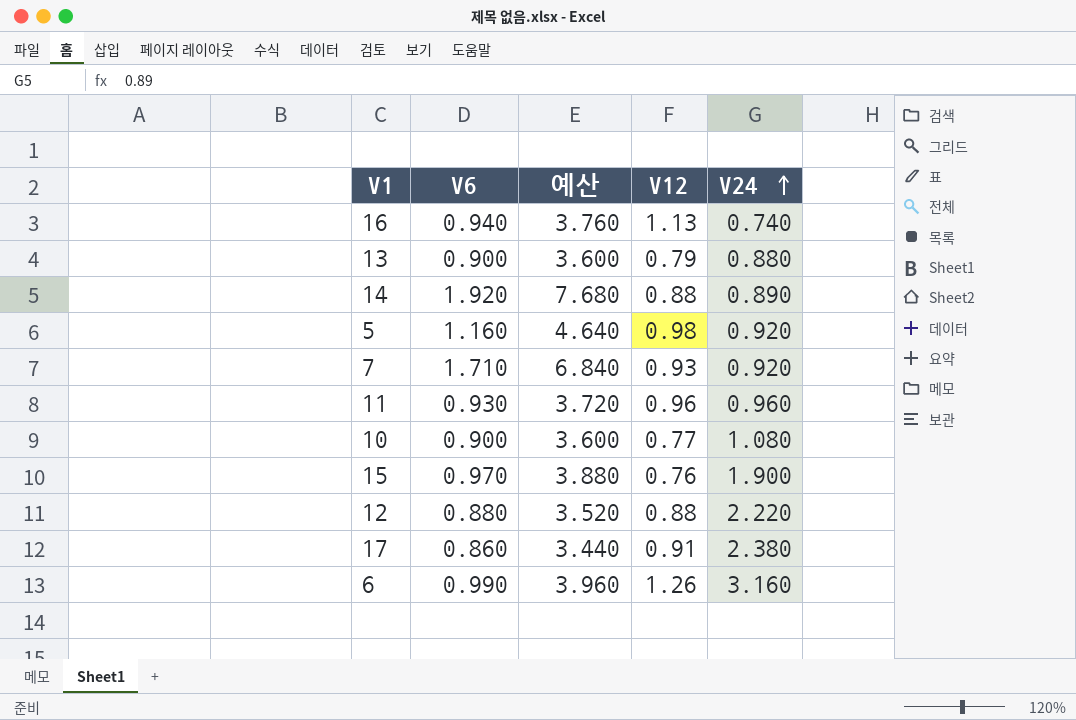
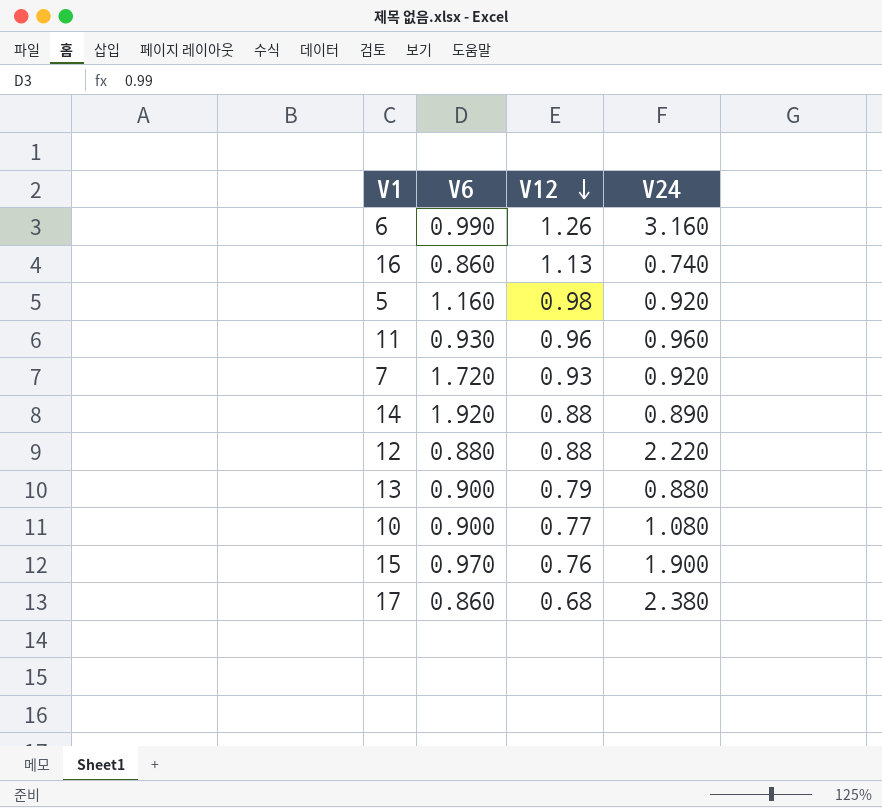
row order: V24 ascending -> V12 descending
column 예산 | formula: [V6] * 4 -> none
16 | V6: 0.940 -> 0.860
7 | V6: 1.710 -> 1.720
17 | V12: 0.91 -> 0.68

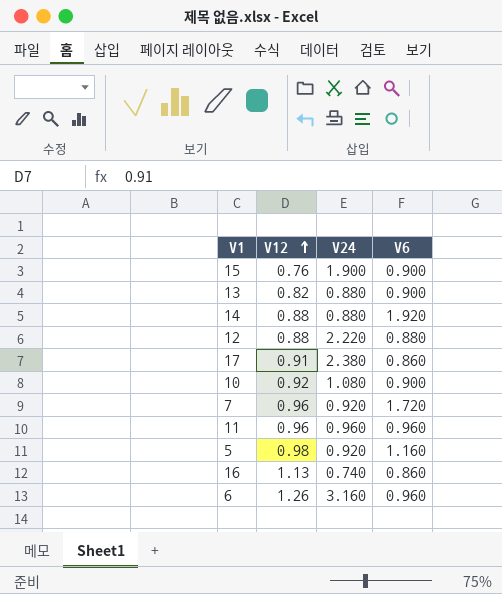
row order: V12 descending -> V12 ascending
column V6 | position: 2 -> 4
15 | V6: 0.970 -> 0.900
13 | V12: 0.79 -> 0.82
14 | V24: 0.890 -> 0.880
17 | V12: 0.68 -> 0.91
10 | V12: 0.77 -> 0.92
7 | V12: 0.93 -> 0.96
11 | V6: 0.930 -> 0.960
6 | V6: 0.990 -> 0.960

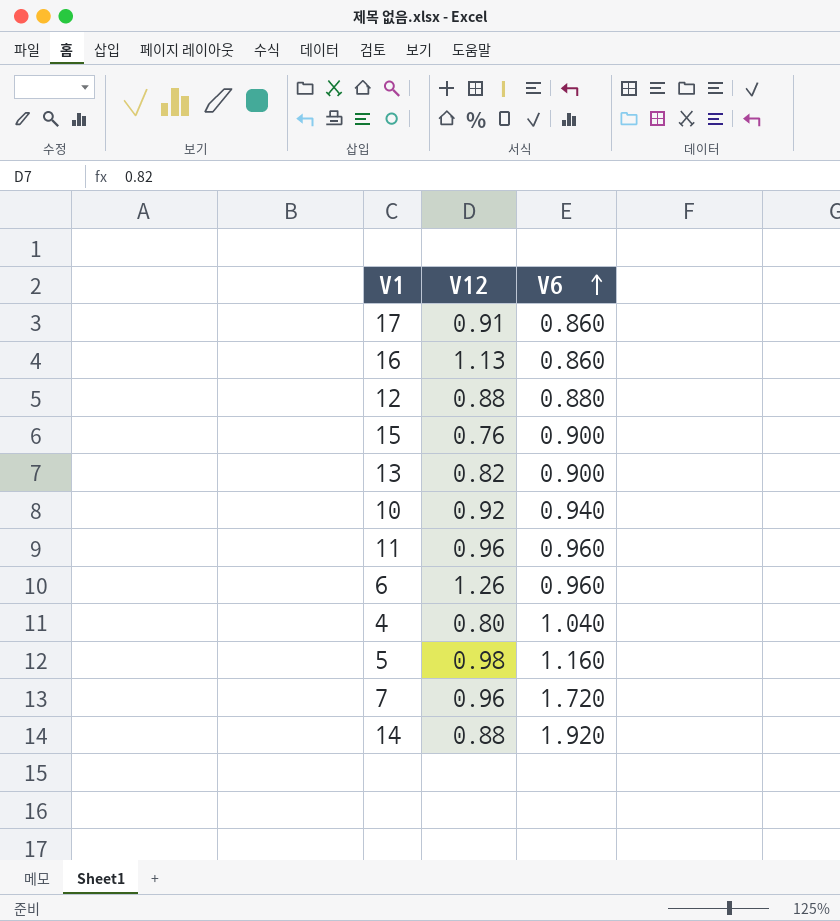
row order: V12 ascending -> V6 ascending
column V24 | position: 3 -> none
10 | V6: 0.900 -> 0.940
row 4: none -> 0.80 | 1.040

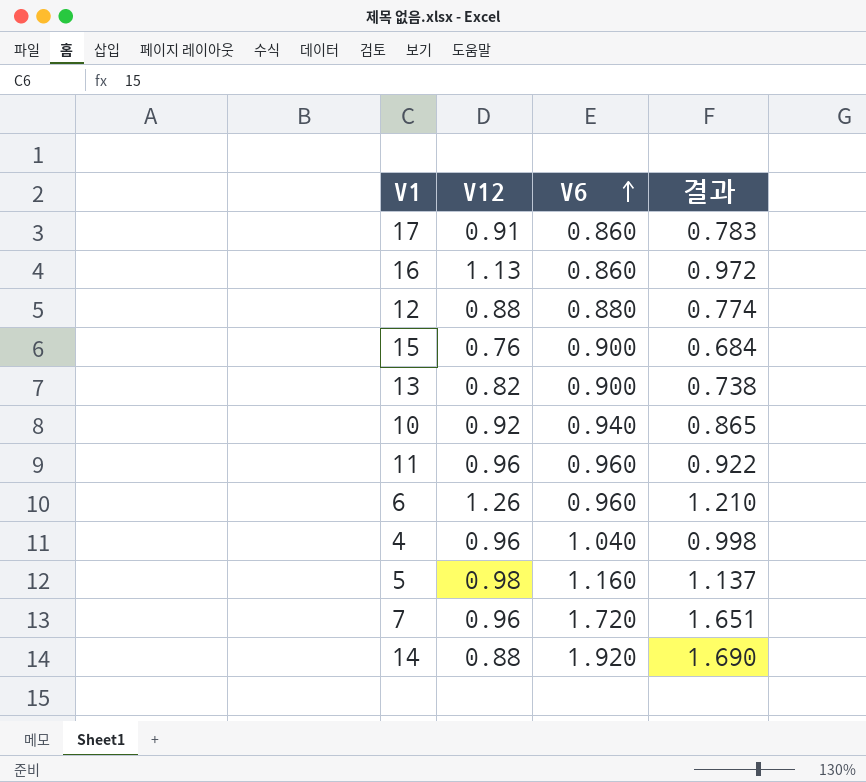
column 결과 | formula: none -> [V12] * [V6]
4 | V12: 0.80 -> 0.96

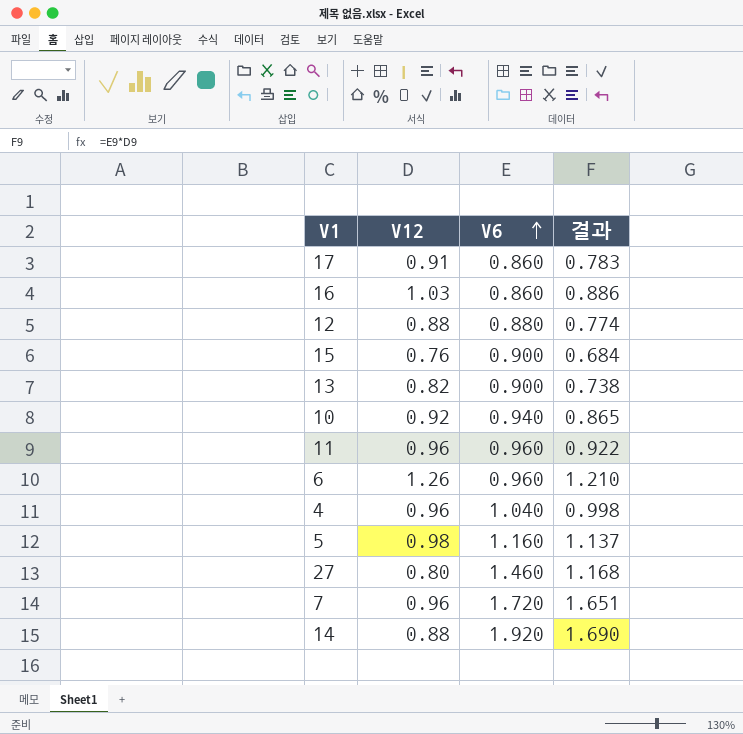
16 | V12: 1.13 -> 1.03
16 | 결과: 0.972 -> 0.886
row 27: none -> 0.80 | 1.460 | 1.168

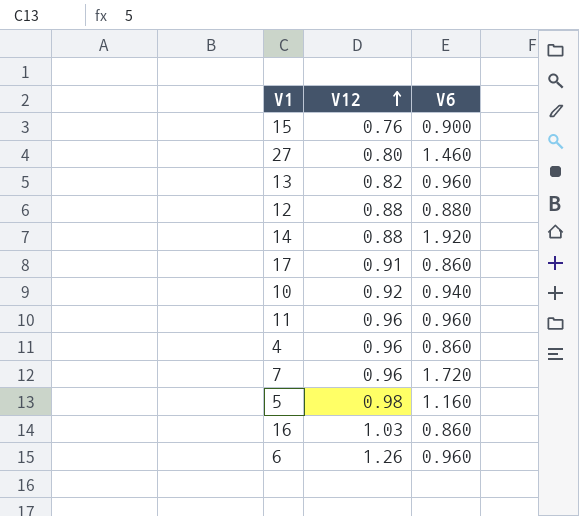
row order: V6 ascending -> V12 ascending
column 결과 | formula: [V12] * [V6] -> none
13 | V6: 0.900 -> 0.960
4 | V6: 1.040 -> 0.860

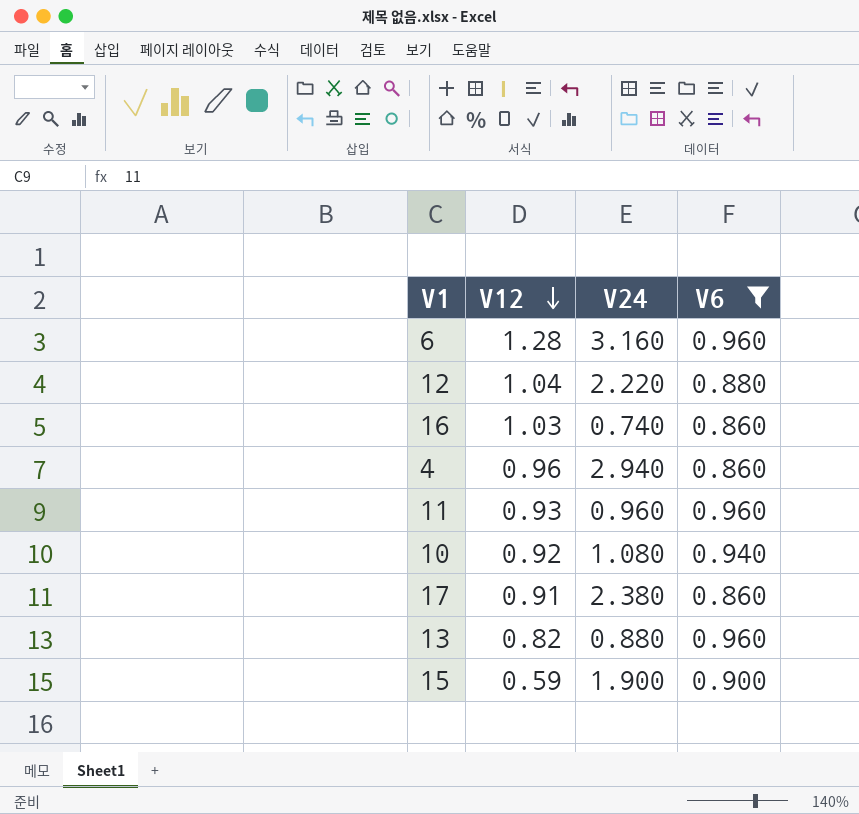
filter: none -> V6 <= 0.960
row order: V12 ascending -> V12 descending
column V24 | position: none -> 3
6 | V12: 1.26 -> 1.28
12 | V12: 0.88 -> 1.04
11 | V12: 0.96 -> 0.93
15 | V12: 0.76 -> 0.59

